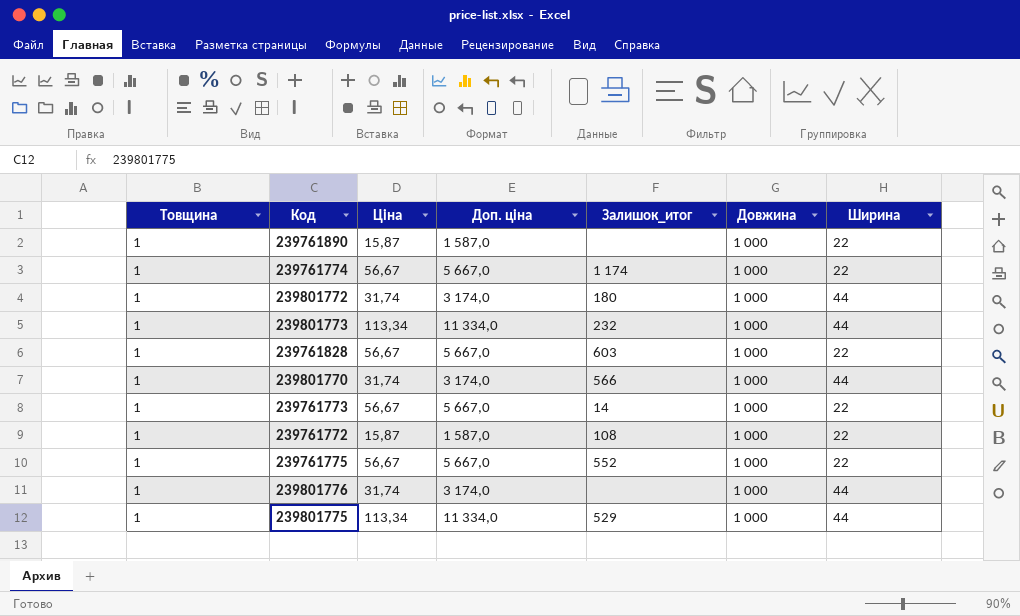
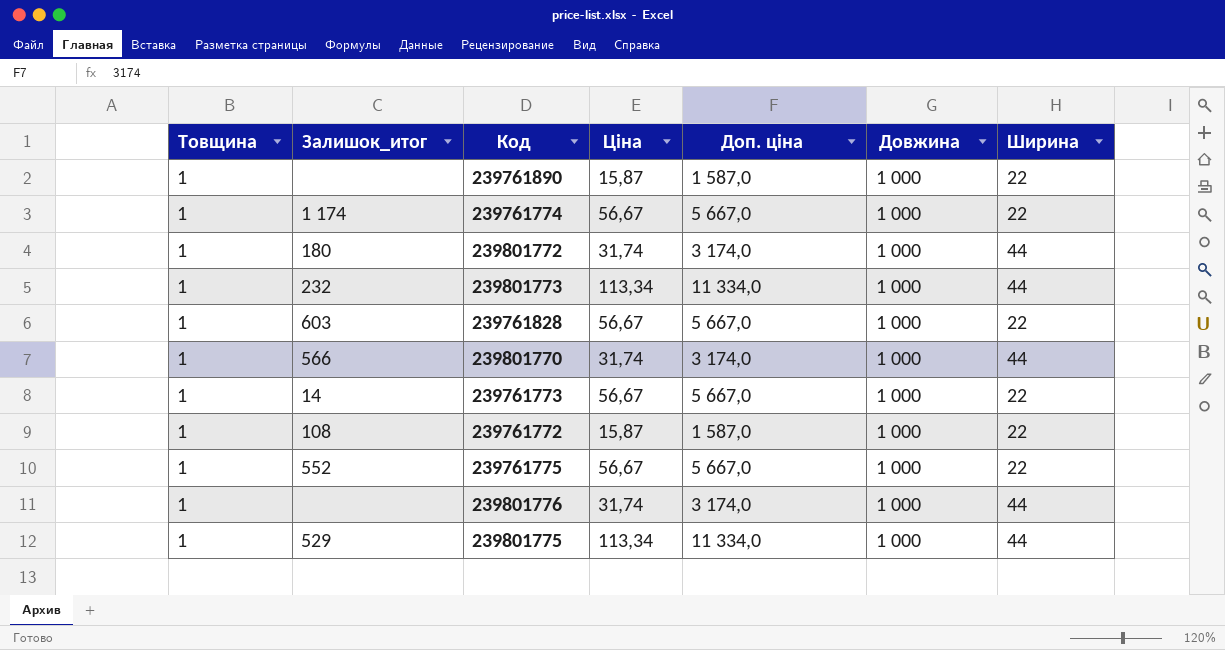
column Залишок_итог | position: 5 -> 2

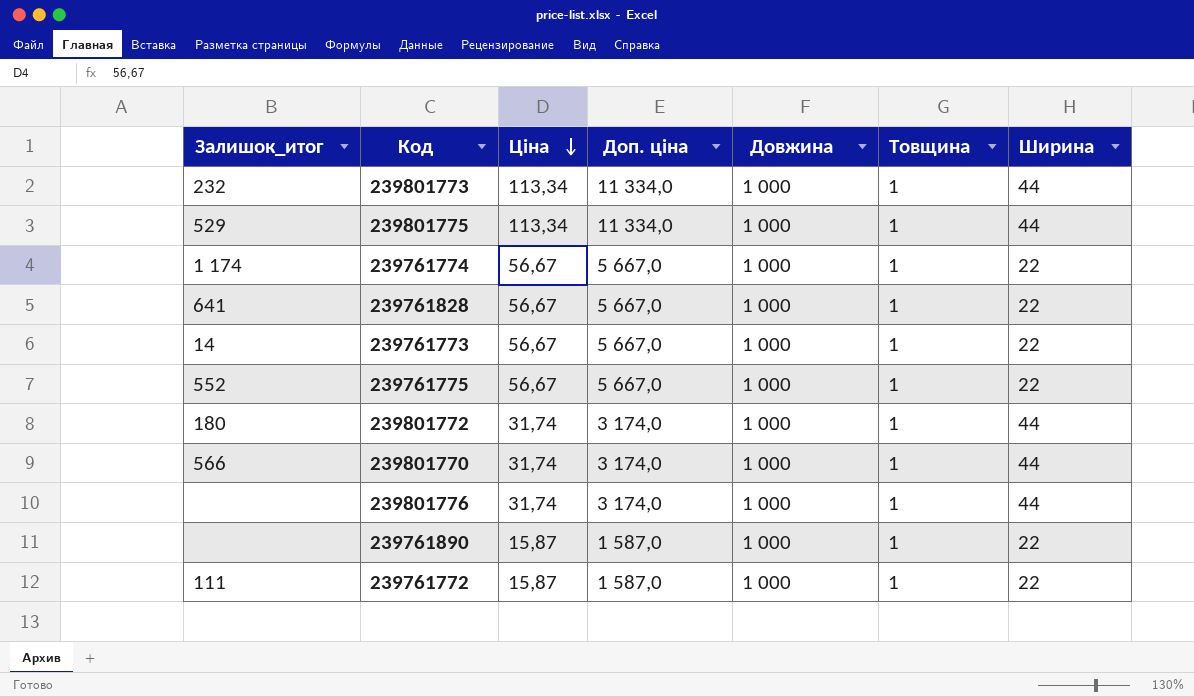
row order: none -> Ціна descending
column Товщина | position: 1 -> 6
239761828 | Залишок_итог: 603 -> 641
239761772 | Залишок_итог: 108 -> 111

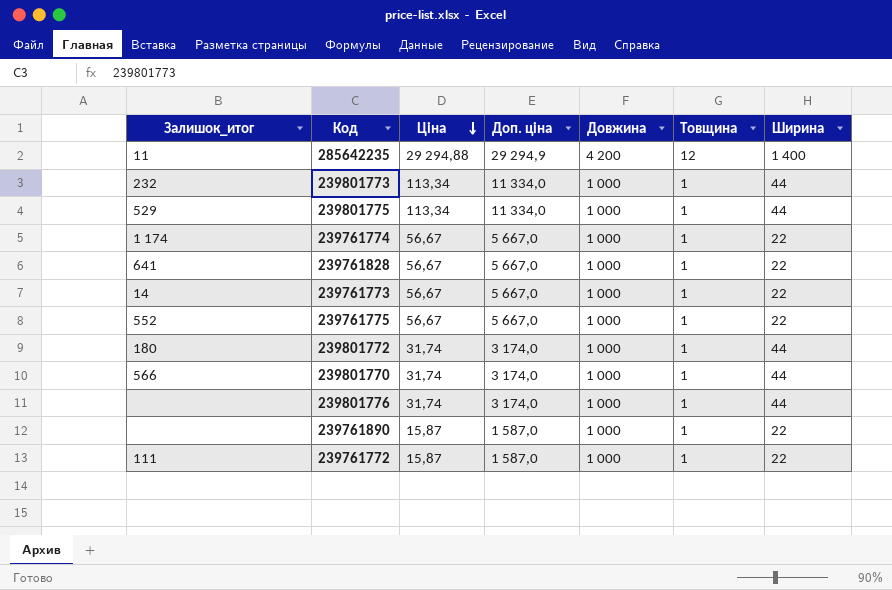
row 285642235: none -> 11 | 29 294,88 | 29 294,9 | 4 200 | 12 | 1 400

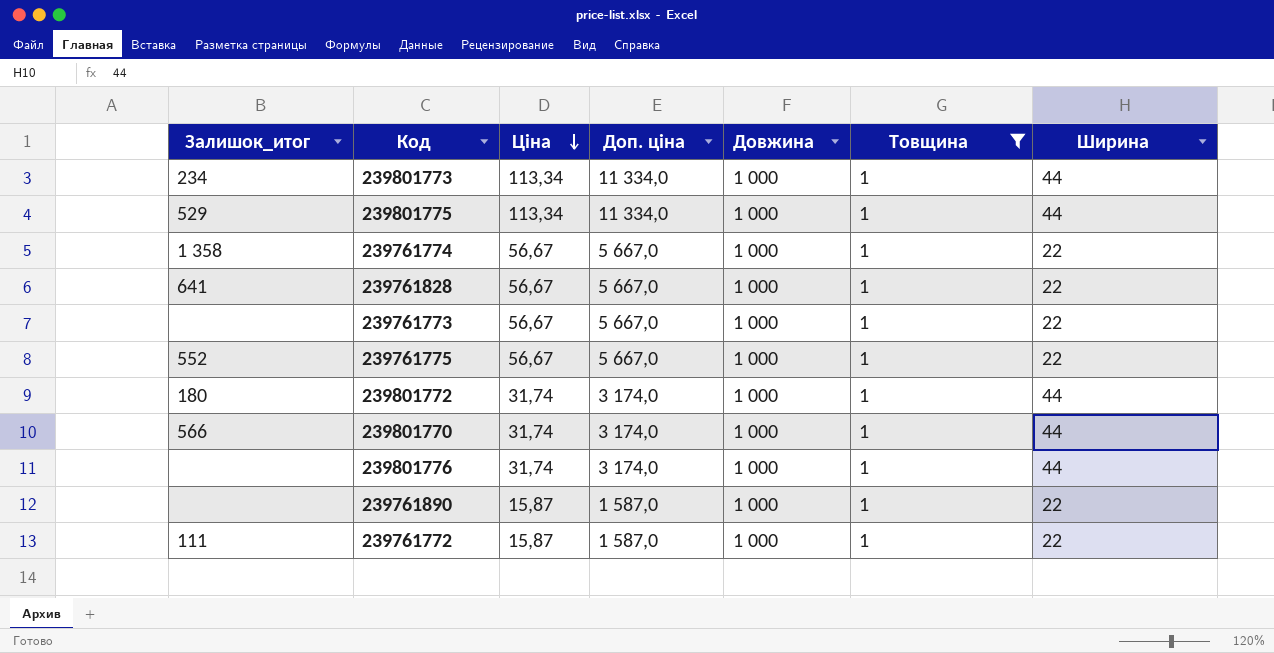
filter: none -> Товщина = 1
239801773 | Залишок_итог: 232 -> 234
239761774 | Залишок_итог: 1 174 -> 1 358
239761773 | Залишок_итог: 14 -> none

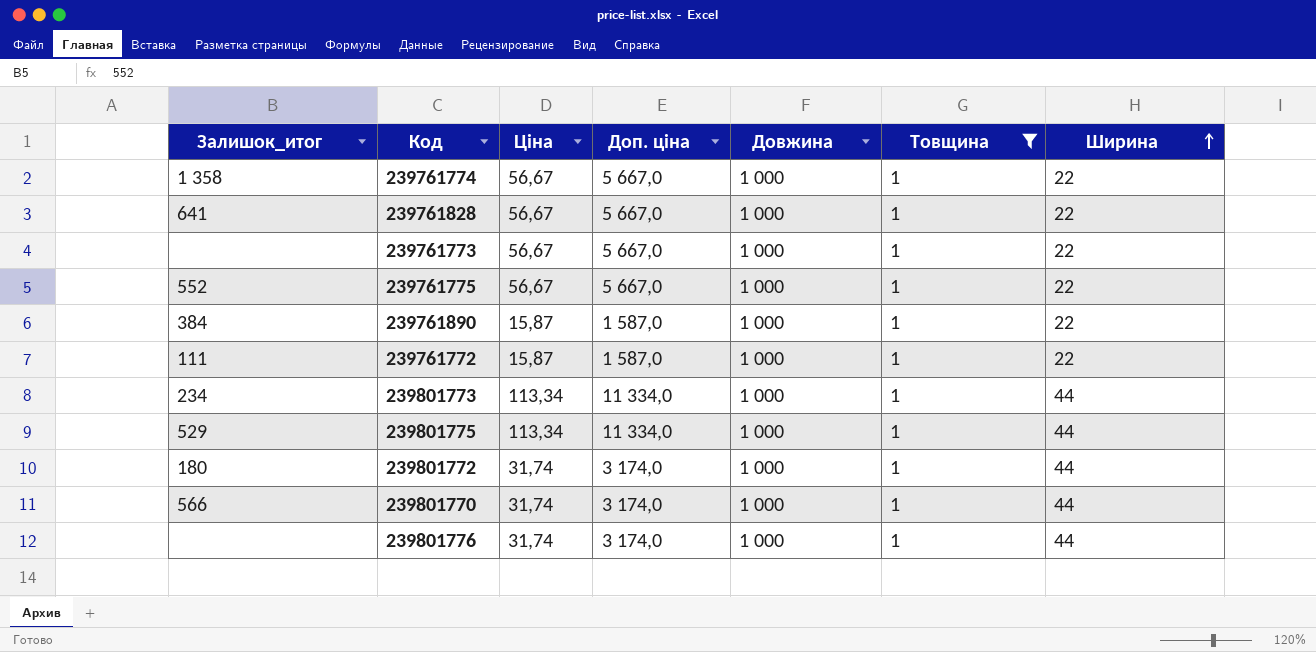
row order: Ціна descending -> Ширина ascending
239761890 | Залишок_итог: none -> 384

